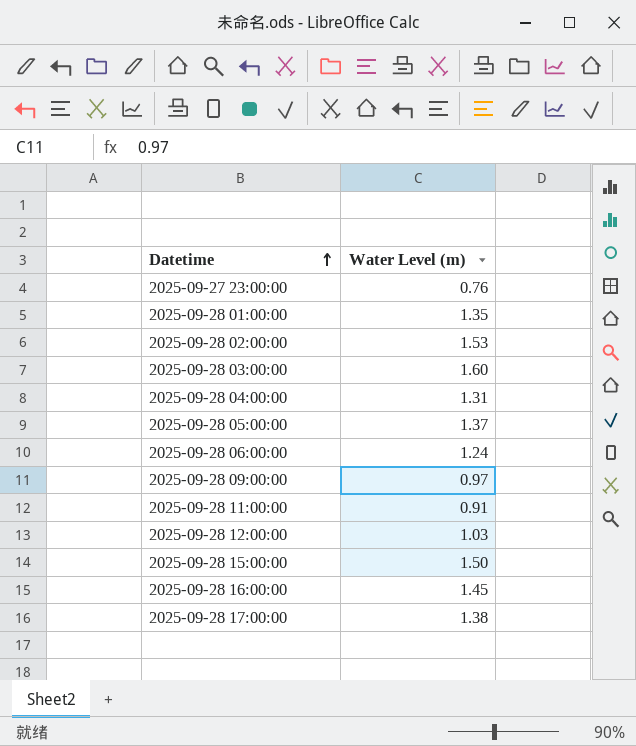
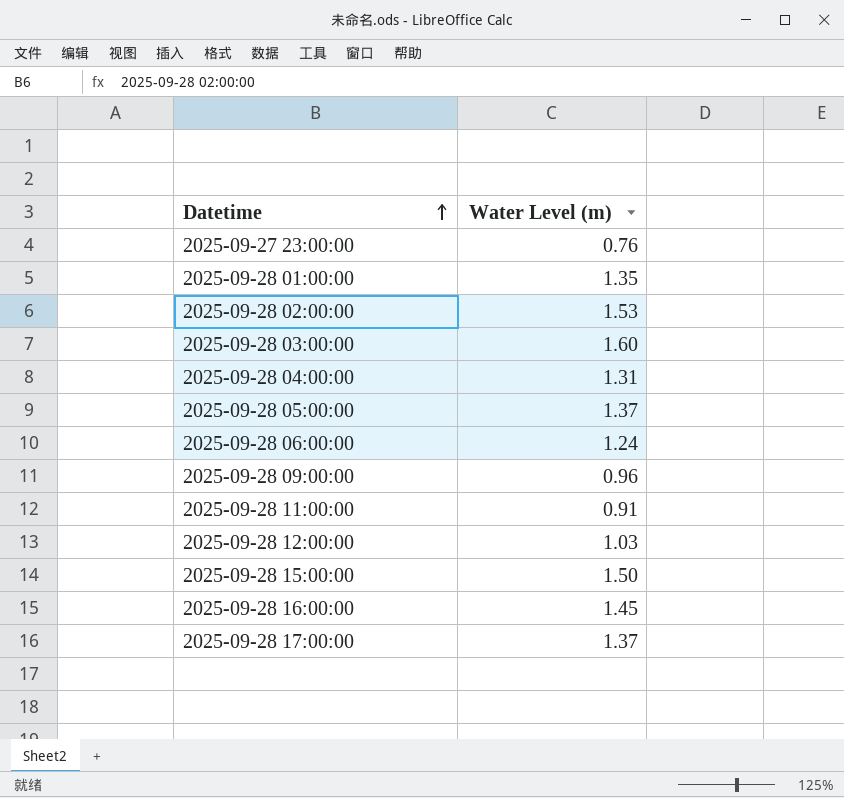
2025-09-28 09:00:00 | Water Level (m): 0.97 -> 0.96
2025-09-28 17:00:00 | Water Level (m): 1.38 -> 1.37

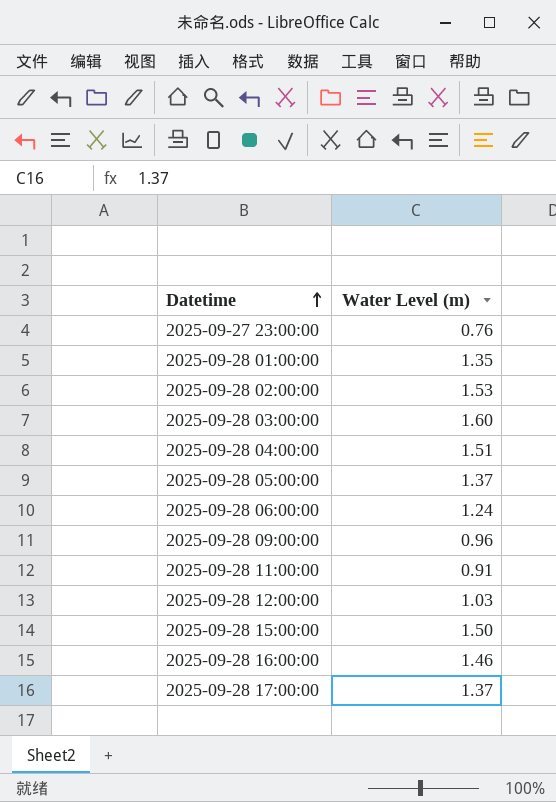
2025-09-28 04:00:00 | Water Level (m): 1.31 -> 1.51
2025-09-28 16:00:00 | Water Level (m): 1.45 -> 1.46

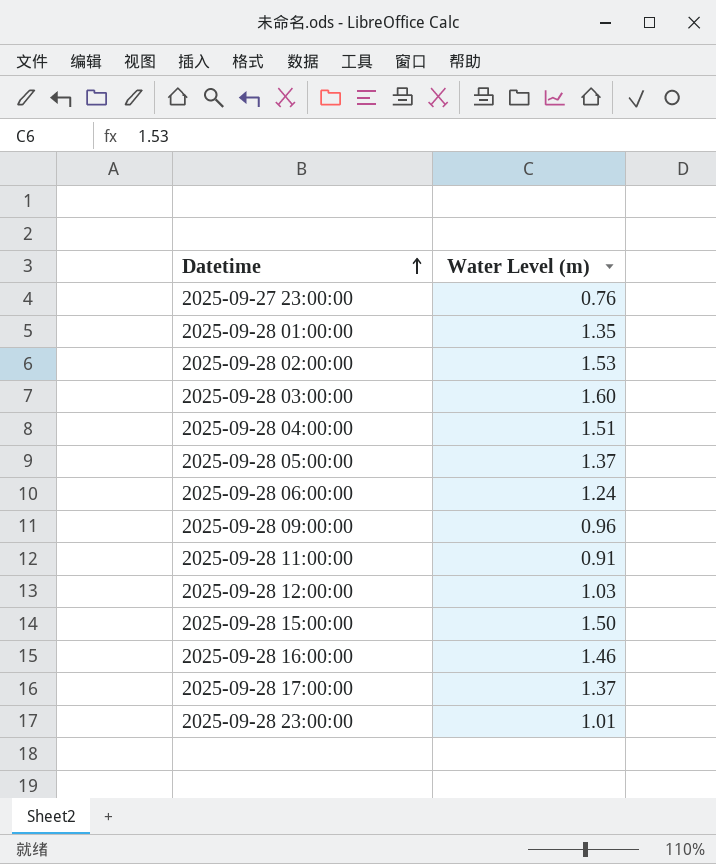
row 2025-09-28 23:00:00: none -> 1.01

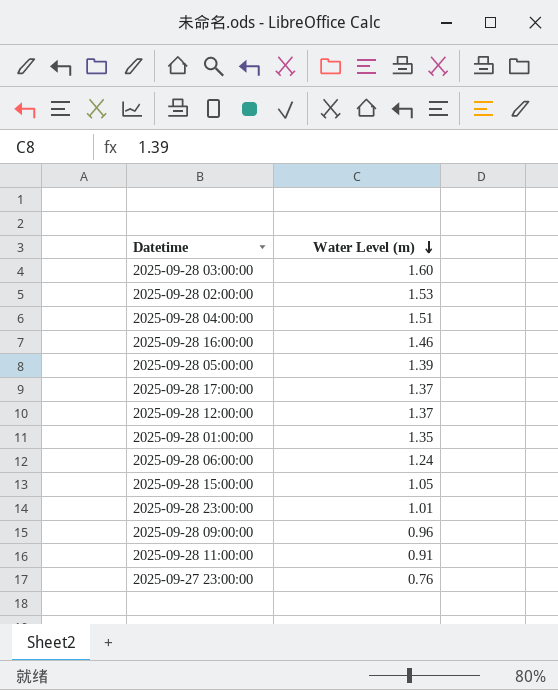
row order: Datetime ascending -> Water Level (m) descending
2025-09-28 05:00:00 | Water Level (m): 1.37 -> 1.39
2025-09-28 12:00:00 | Water Level (m): 1.03 -> 1.37
2025-09-28 15:00:00 | Water Level (m): 1.50 -> 1.05

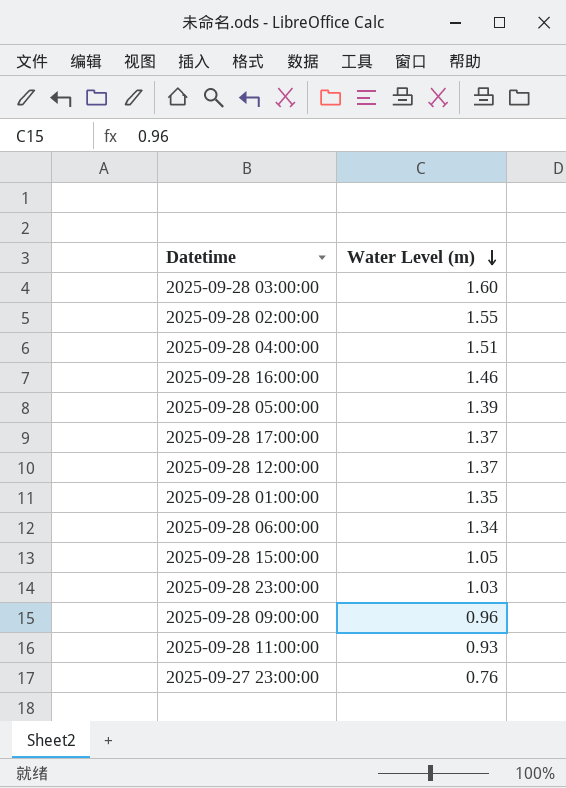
2025-09-28 02:00:00 | Water Level (m): 1.53 -> 1.55
2025-09-28 06:00:00 | Water Level (m): 1.24 -> 1.34
2025-09-28 23:00:00 | Water Level (m): 1.01 -> 1.03
2025-09-28 11:00:00 | Water Level (m): 0.91 -> 0.93

